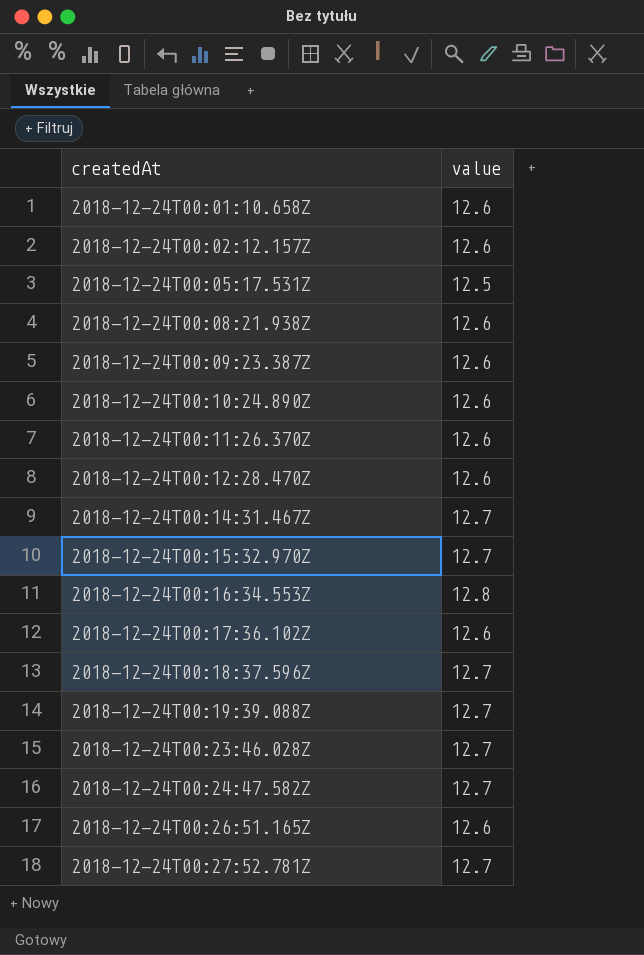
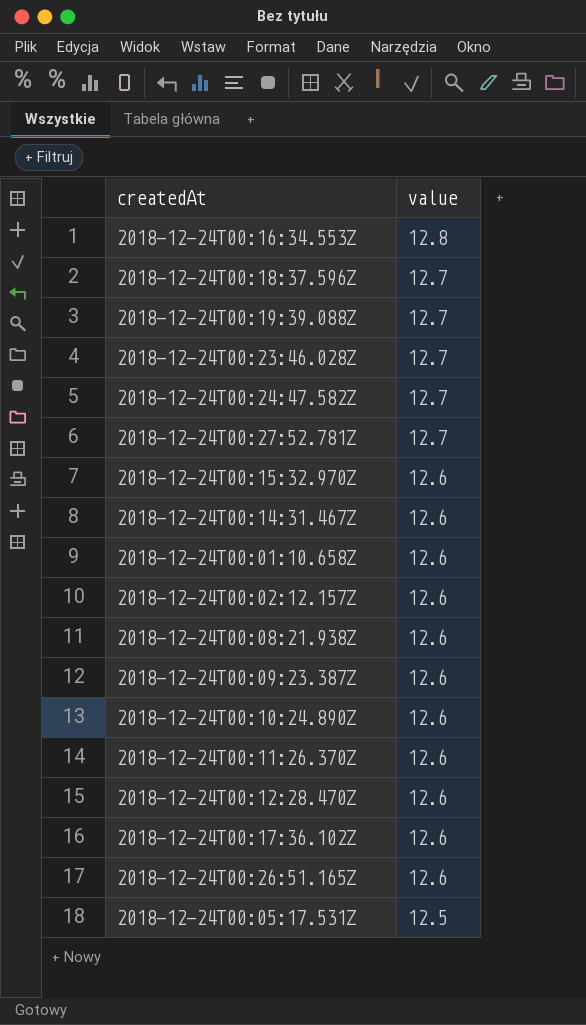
row order: createdAt ascending -> value descending
2018-12-24T00:15:32.970Z | value: 12.7 -> 12.6
2018-12-24T00:14:31.467Z | value: 12.7 -> 12.6

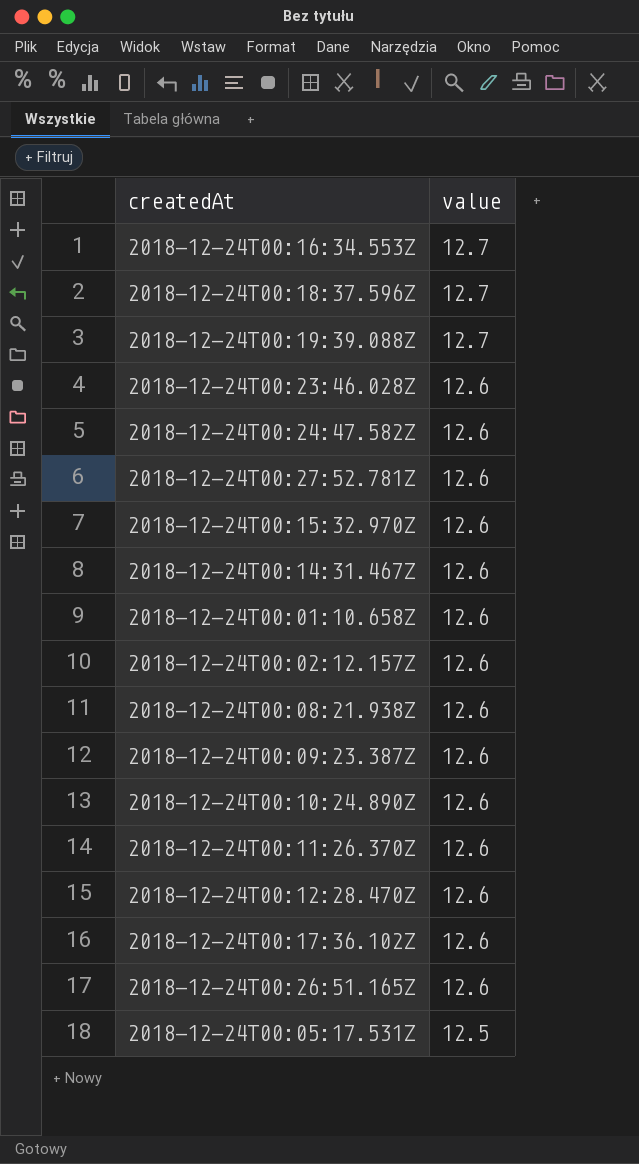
2018-12-24T00:16:34.553Z | value: 12.8 -> 12.7
2018-12-24T00:23:46.028Z | value: 12.7 -> 12.6
2018-12-24T00:24:47.582Z | value: 12.7 -> 12.6
2018-12-24T00:27:52.781Z | value: 12.7 -> 12.6

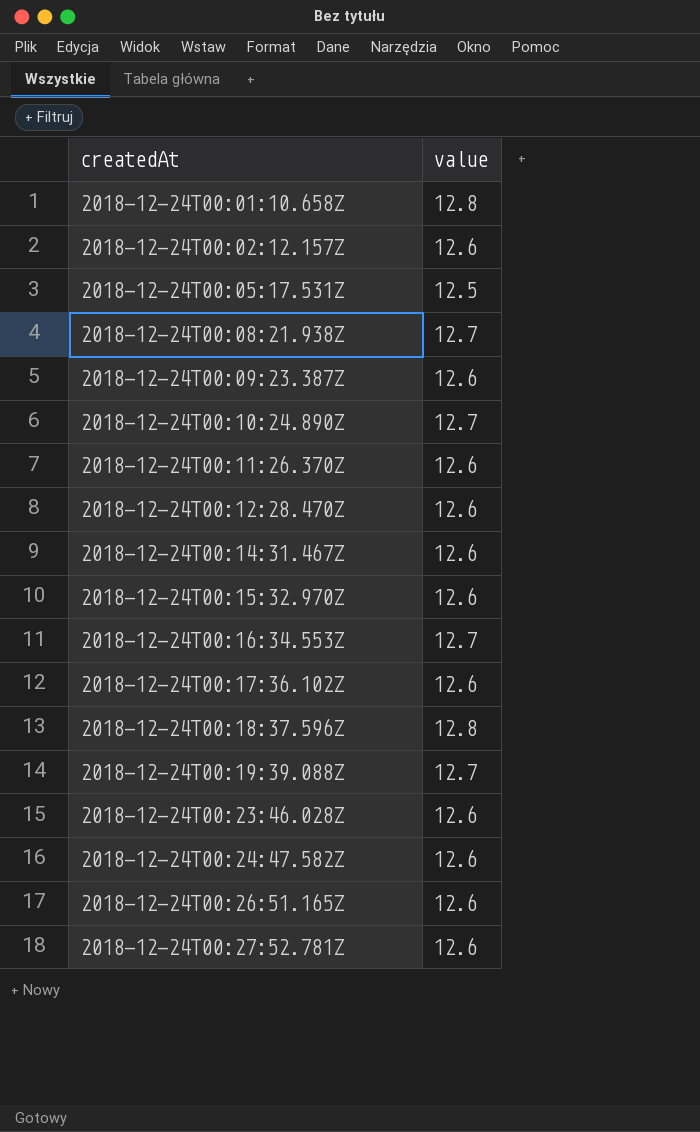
row order: value descending -> createdAt ascending
2018-12-24T00:01:10.658Z | value: 12.6 -> 12.8
2018-12-24T00:08:21.938Z | value: 12.6 -> 12.7
2018-12-24T00:10:24.890Z | value: 12.6 -> 12.7
2018-12-24T00:18:37.596Z | value: 12.7 -> 12.8

